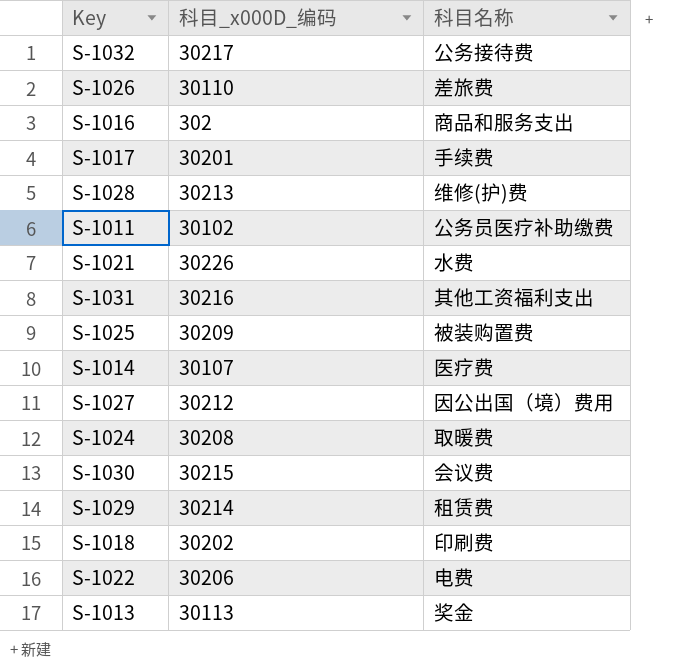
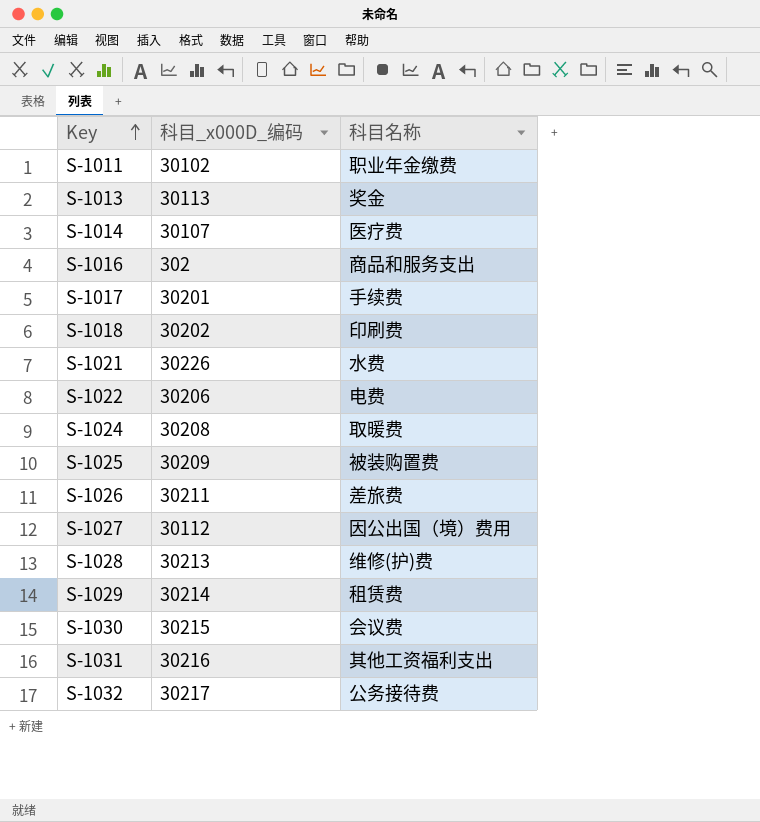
row order: none -> Key ascending
S-1011 | 科目名称: 公务员医疗补助缴费 -> 职业年金缴费
S-1026 | 科目_x000D_编码: 30110 -> 30211
S-1027 | 科目_x000D_编码: 30212 -> 30112

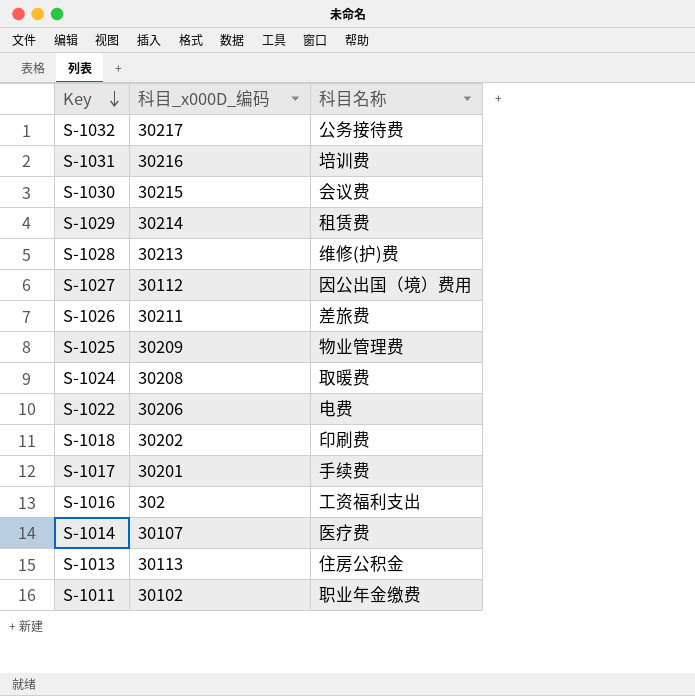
row order: Key ascending -> Key descending
row S-1021: 30226 | 水费 -> none
S-1031 | 科目名称: 其他工资福利支出 -> 培训费
S-1025 | 科目名称: 被装购置费 -> 物业管理费
S-1016 | 科目名称: 商品和服务支出 -> 工资福利支出
S-1013 | 科目名称: 奖金 -> 住房公积金

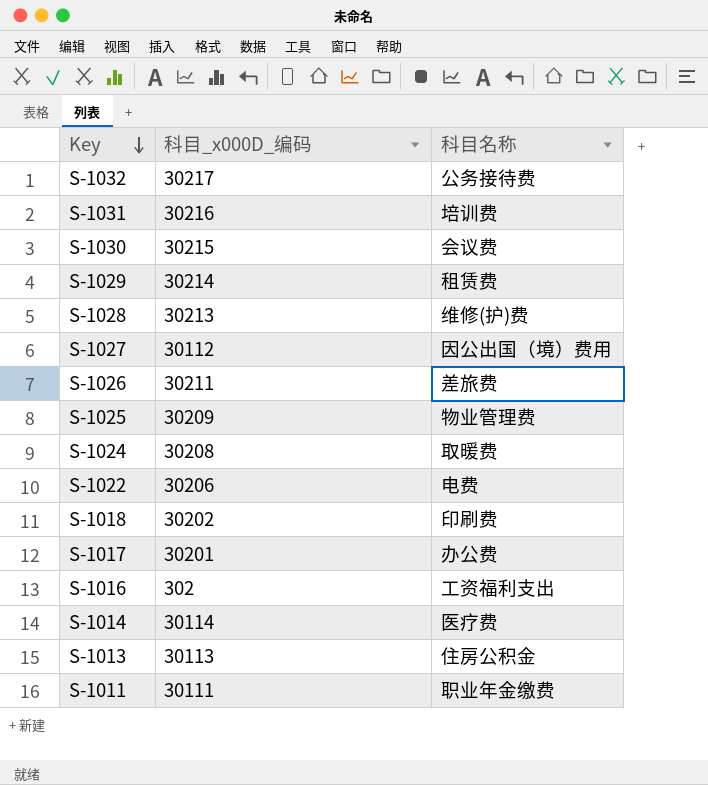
S-1017 | 科目名称: 手续费 -> 办公费
S-1014 | 科目_x000D_编码: 30107 -> 30114
S-1011 | 科目_x000D_编码: 30102 -> 30111

